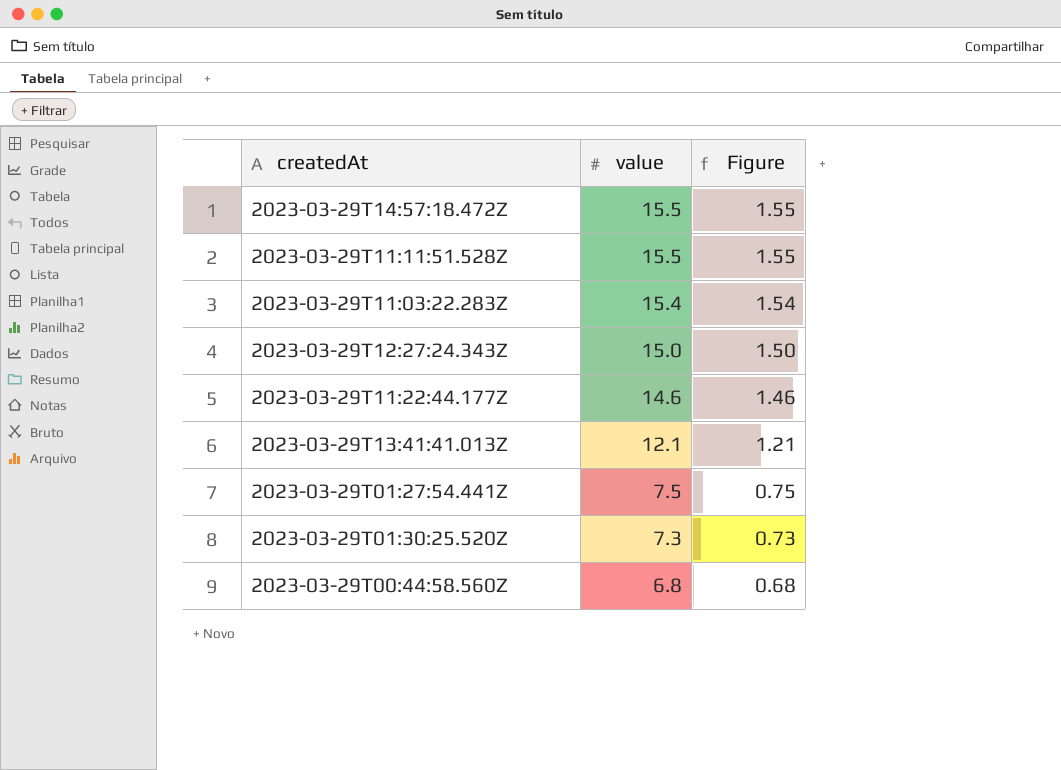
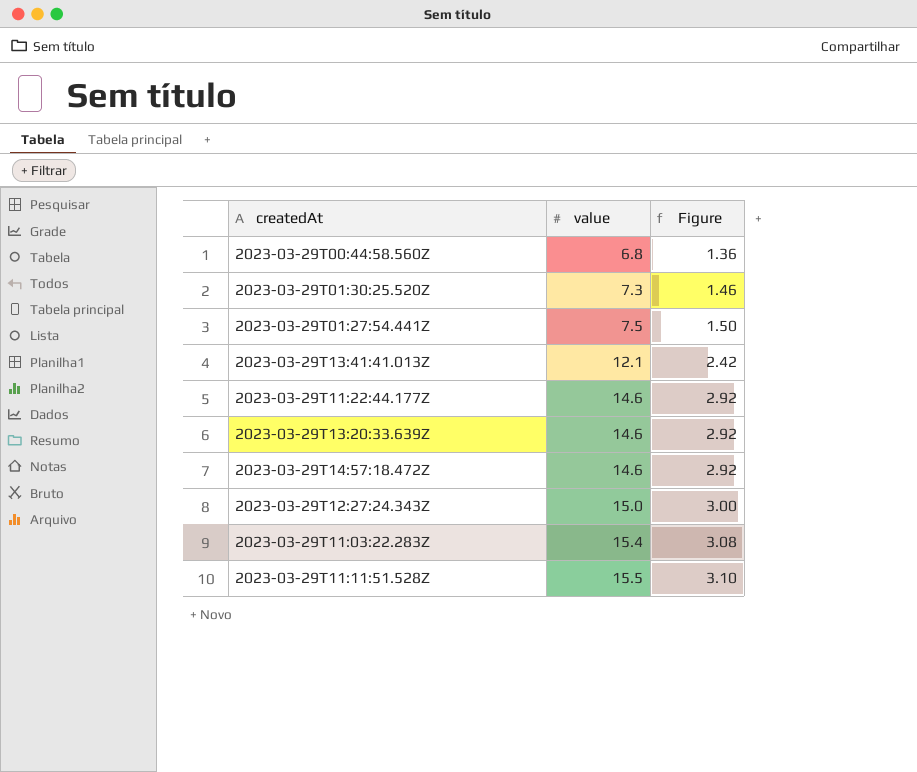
row order: value descending -> value ascending
column Figure | formula: [value] * 0.1 -> [value] * 0.2
row 2023-03-29T13:20:33.639Z: none -> 14.6 | 2.92
2023-03-29T14:57:18.472Z | value: 15.5 -> 14.6

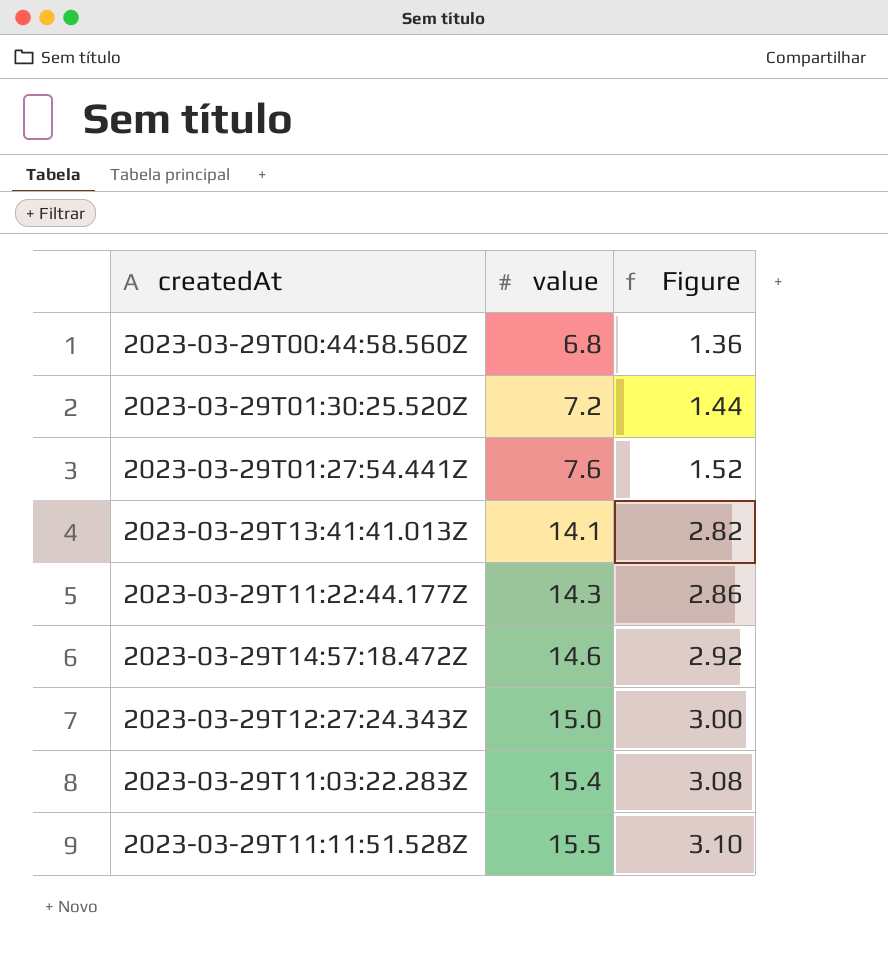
row 2023-03-29T13:20:33.639Z: 14.6 | 2.92 -> none
2023-03-29T01:30:25.520Z | value: 7.3 -> 7.2
2023-03-29T01:30:25.520Z | Figure: 1.46 -> 1.44
2023-03-29T01:27:54.441Z | value: 7.5 -> 7.6
2023-03-29T01:27:54.441Z | Figure: 1.50 -> 1.52
2023-03-29T13:41:41.013Z | value: 12.1 -> 14.1
2023-03-29T13:41:41.013Z | Figure: 2.42 -> 2.82
2023-03-29T11:22:44.177Z | value: 14.6 -> 14.3
2023-03-29T11:22:44.177Z | Figure: 2.92 -> 2.86

